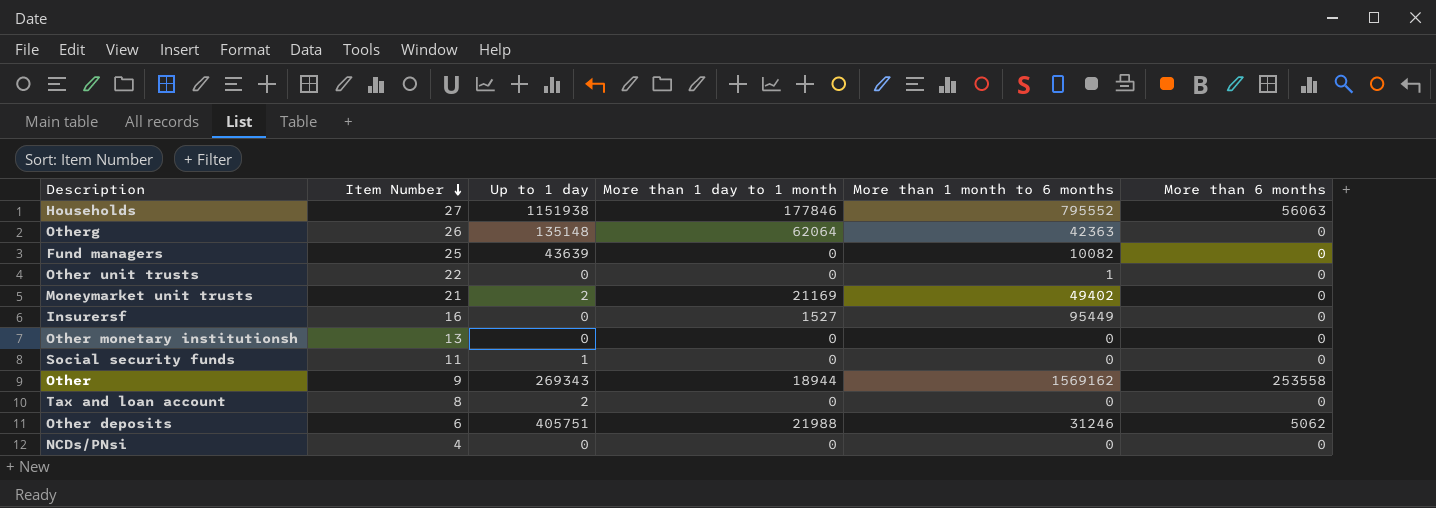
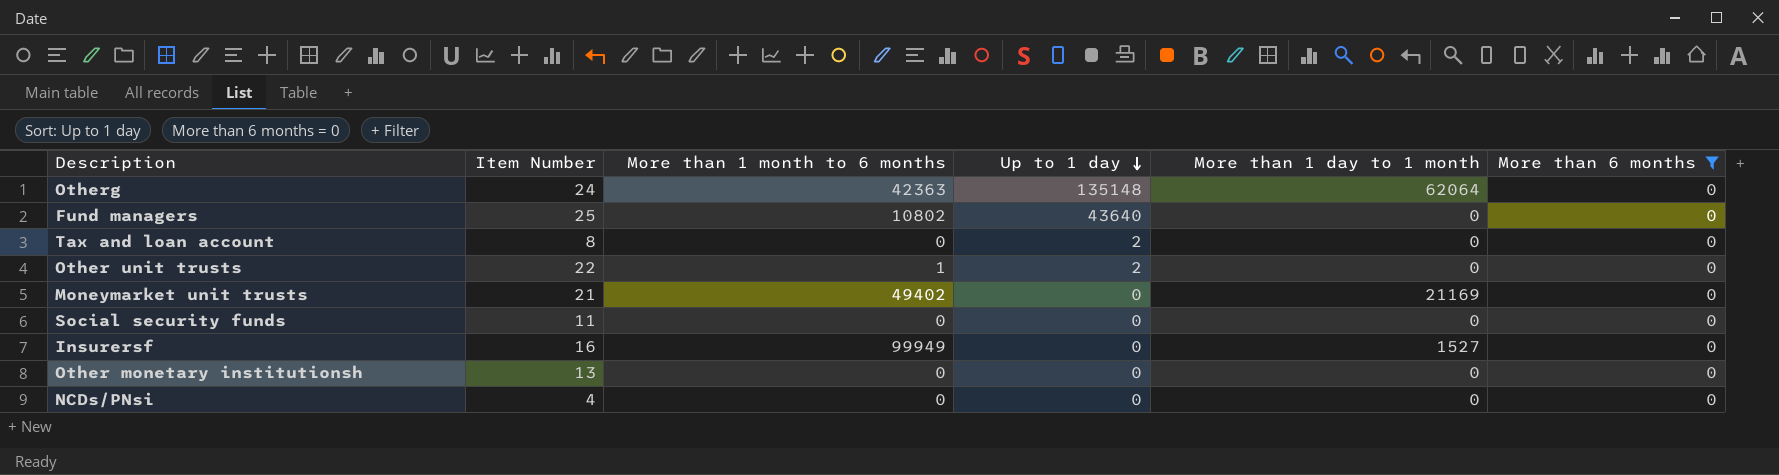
filter: none -> More than 6 months = 0
row order: Item Number descending -> Up to 1 day descending
column More than 1 month to 6 months | position: 5 -> 3
Otherg | Item Number: 26 -> 24
Fund managers | More than 1 month to 6 months: 10082 -> 10802
Fund managers | Up to 1 day: 43639 -> 43640
Other unit trusts | Up to 1 day: 0 -> 2
Moneymarket unit trusts | Up to 1 day: 2 -> 0
Social security funds | Up to 1 day: 1 -> 0
Insurersf | More than 1 month to 6 months: 95449 -> 99949

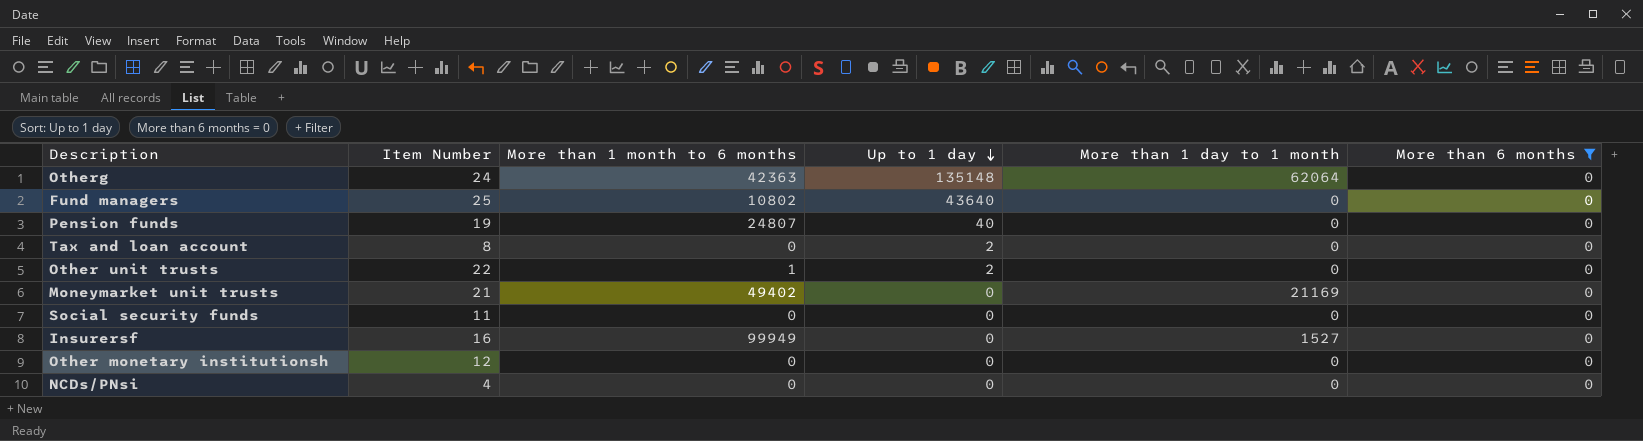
row Pension funds: none -> 19 | 24807 | 40 | 0 | 0
Other monetary institutionsh | Item Number: 13 -> 12

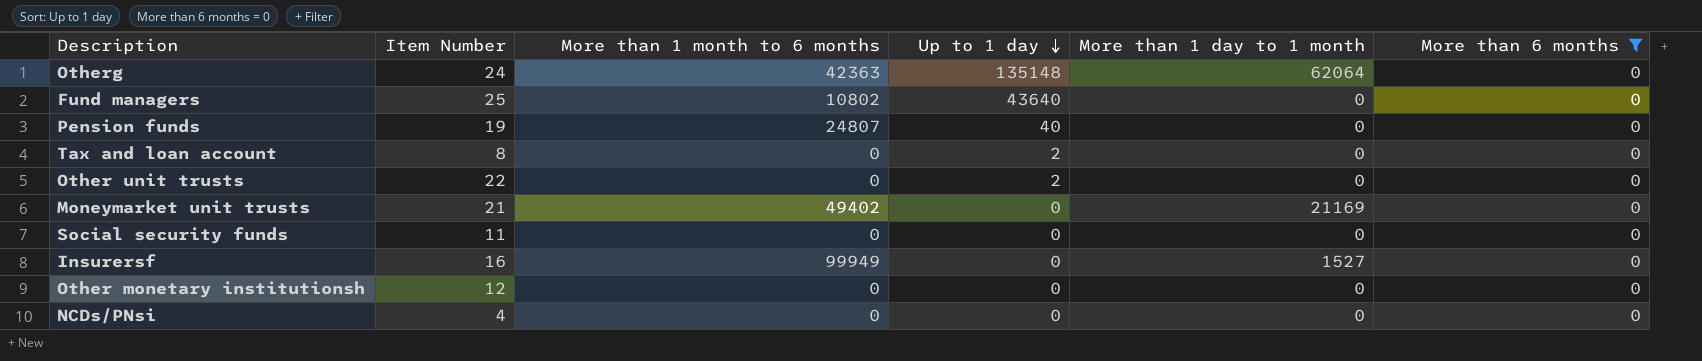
Other unit trusts | More than 1 month to 6 months: 1 -> 0

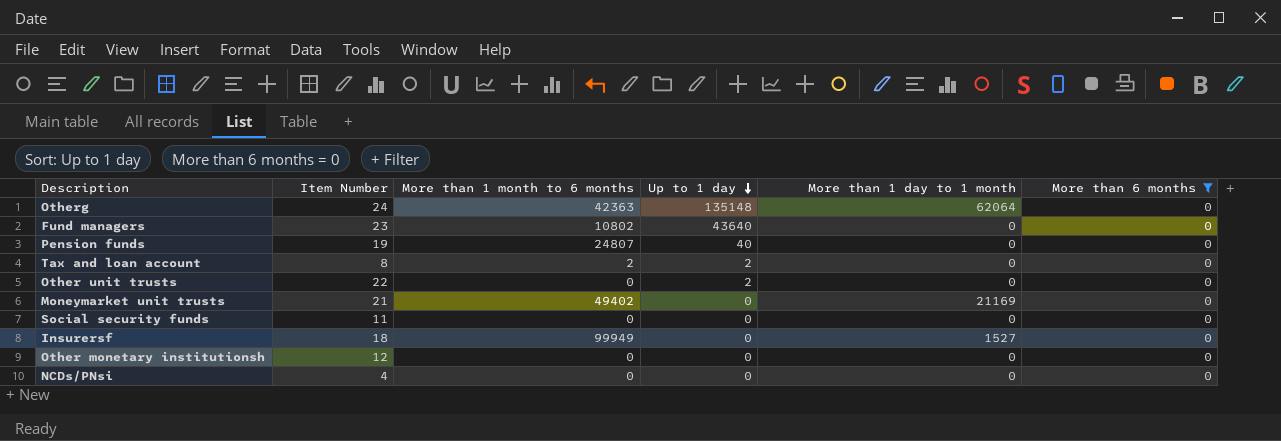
Fund managers | Item Number: 25 -> 23
Tax and loan account | More than 1 month to 6 months: 0 -> 2
Insurersf | Item Number: 16 -> 18

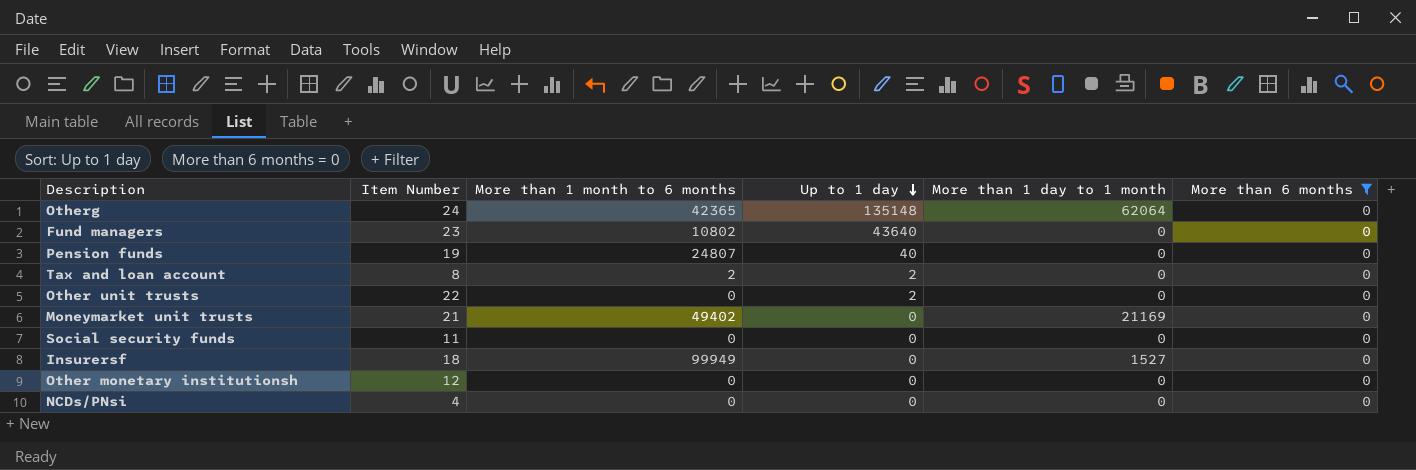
Otherg | More than 1 month to 6 months: 42363 -> 42365

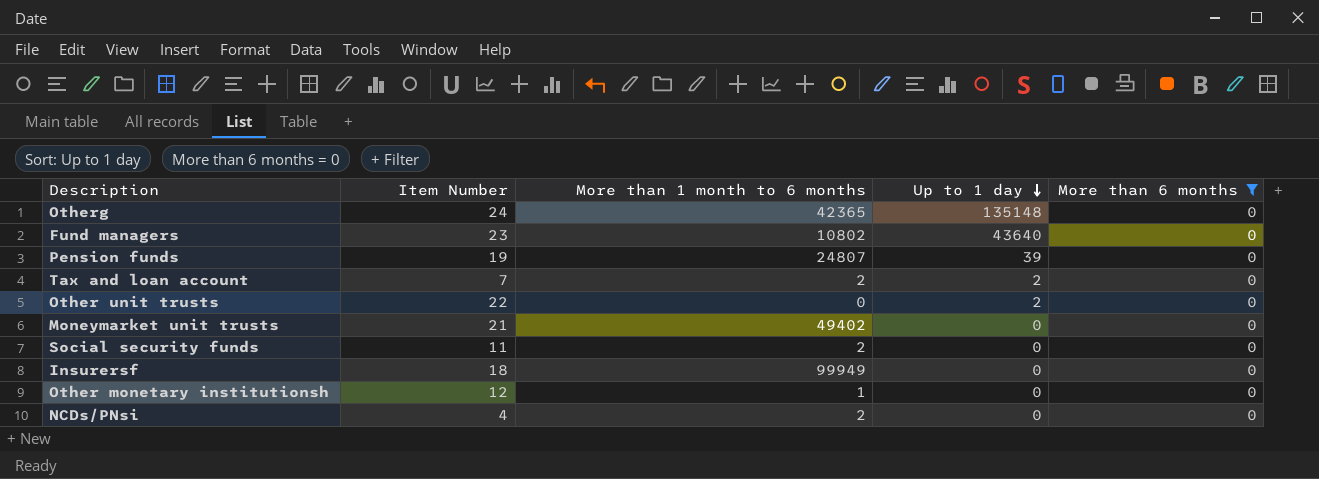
column More than 1 day to 1 month | position: 5 -> none
Pension funds | Up to 1 day: 40 -> 39
Tax and loan account | Item Number: 8 -> 7
Social security funds | More than 1 month to 6 months: 0 -> 2
Other monetary institutionsh | More than 1 month to 6 months: 0 -> 1
NCDs/PNsi | More than 1 month to 6 months: 0 -> 2

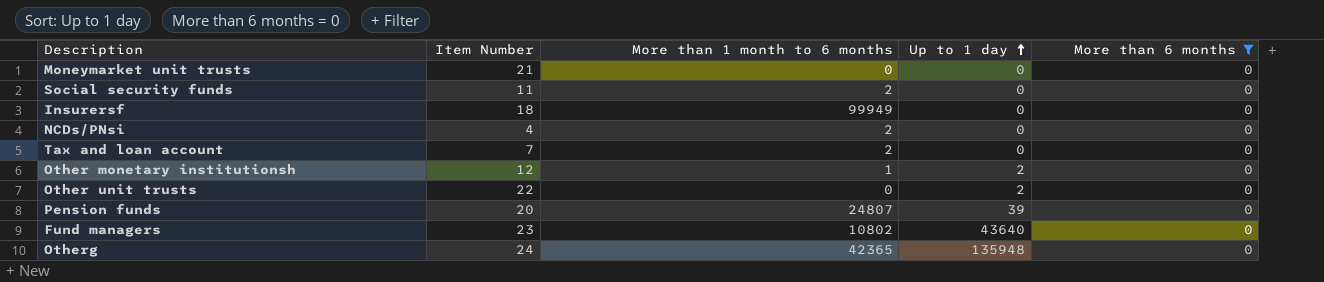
row order: Up to 1 day descending -> Up to 1 day ascending
Moneymarket unit trusts | More than 1 month to 6 months: 49402 -> 0
Tax and loan account | Up to 1 day: 2 -> 0
Other monetary institutionsh | Up to 1 day: 0 -> 2
Pension funds | Item Number: 19 -> 20
Otherg | Up to 1 day: 135148 -> 135948

